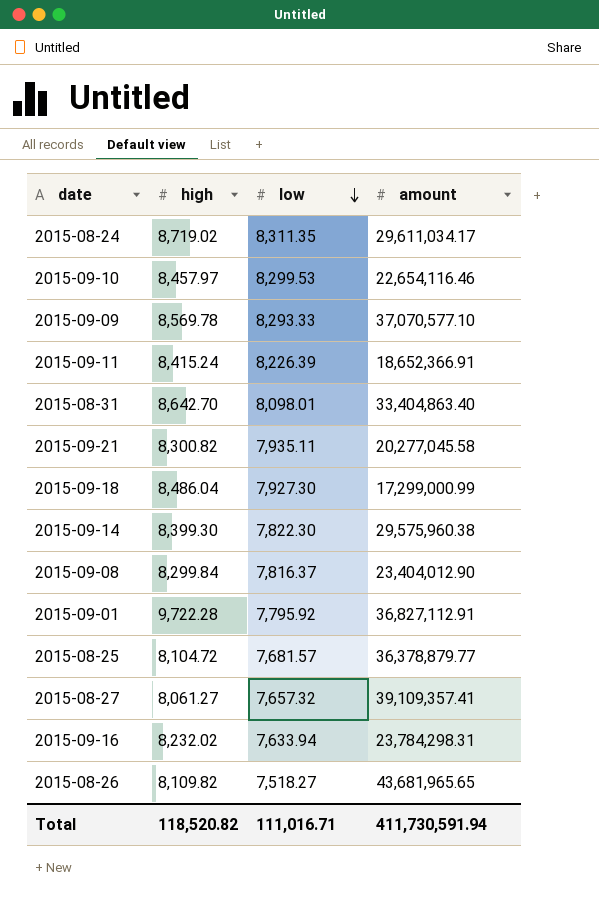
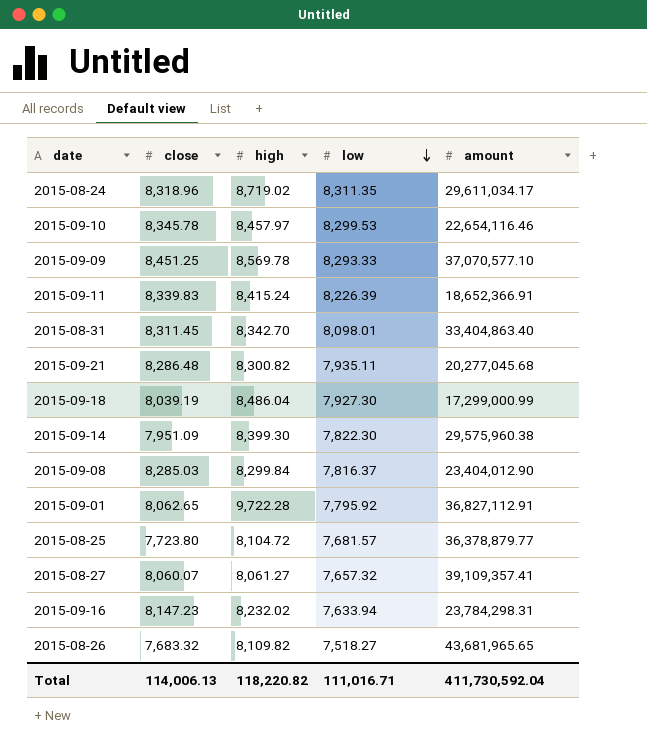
column close | position: none -> 2
2015-08-31 | high: 8,642.70 -> 8,342.70
2015-09-21 | amount: 20,277,045.58 -> 20,277,045.68
Total | high: 118,520.82 -> 118,220.82
Total | amount: 411,730,591.94 -> 411,730,592.04

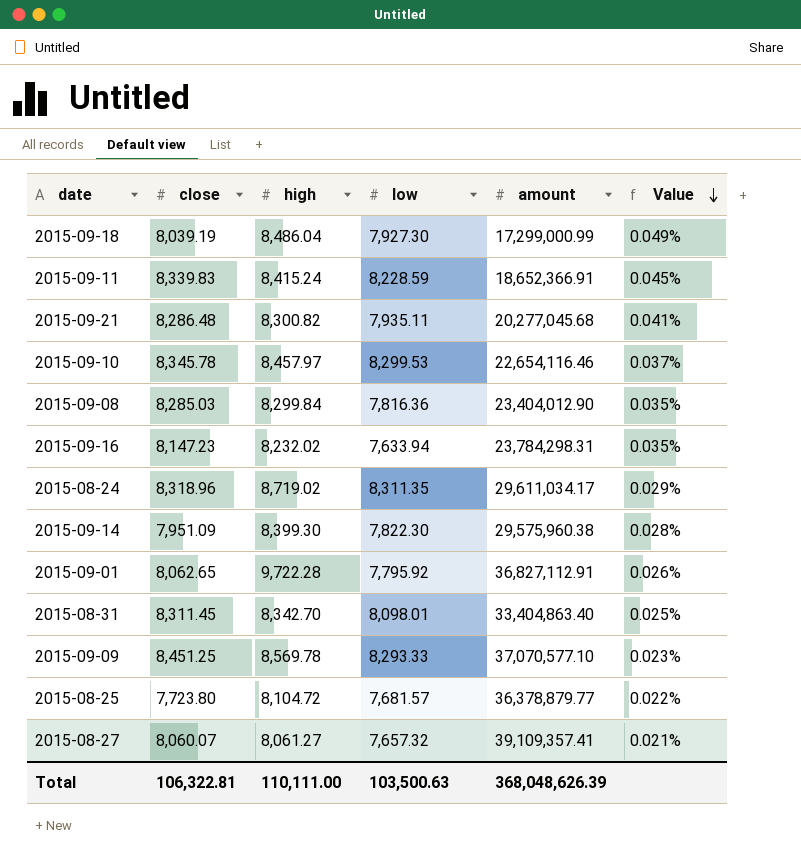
row order: low descending -> Value descending
column Value | formula: none -> [high] / [amount]
row 2015-08-26: 7,683.32 | 8,109.82 | 7,518.27 | 43,681,965.65 -> none
2015-09-11 | low: 8,226.39 -> 8,228.59
2015-09-08 | low: 7,816.37 -> 7,816.36
Total | close: 114,006.13 -> 106,322.81
Total | high: 118,220.82 -> 110,111.00
Total | low: 111,016.71 -> 103,500.63
Total | amount: 411,730,592.04 -> 368,048,626.39

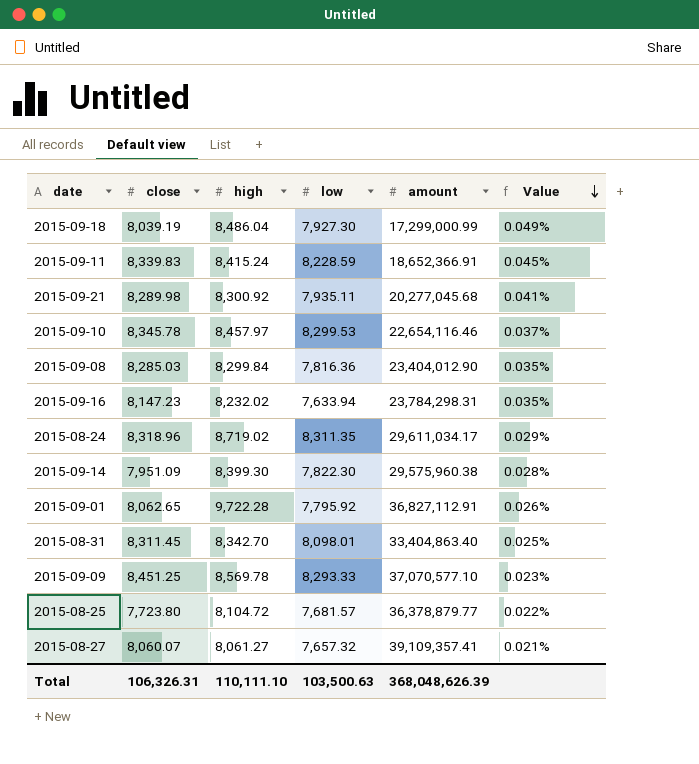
2015-09-21 | close: 8,286.48 -> 8,289.98
2015-09-21 | high: 8,300.82 -> 8,300.92
Total | close: 106,322.81 -> 106,326.31
Total | high: 110,111.00 -> 110,111.10

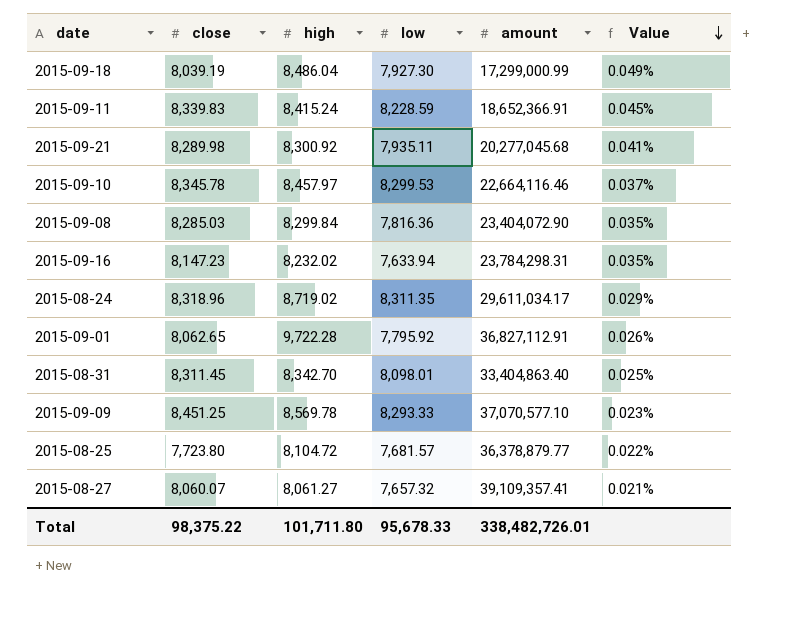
row 2015-09-14: 7,951.09 | 8,399.30 | 7,822.30 | 29,575,960.38 | 0.028% -> none
2015-09-10 | amount: 22,654,116.46 -> 22,664,116.46
2015-09-08 | amount: 23,404,012.90 -> 23,404,072.90
Total | close: 106,326.31 -> 98,375.22
Total | high: 110,111.10 -> 101,711.80
Total | low: 103,500.63 -> 95,678.33
Total | amount: 368,048,626.39 -> 338,482,726.01

